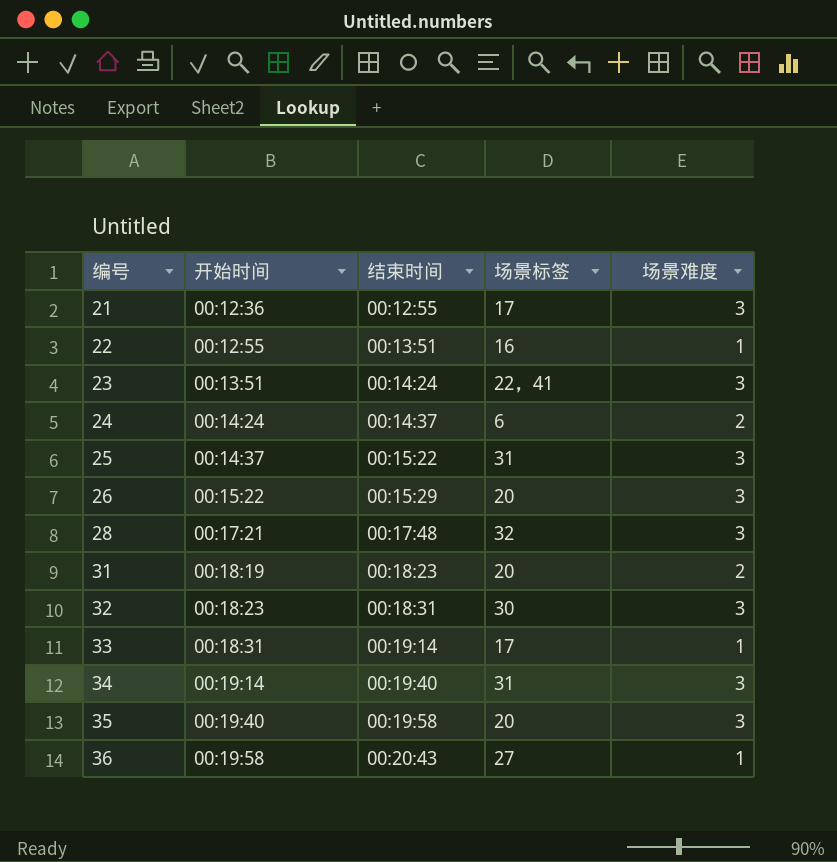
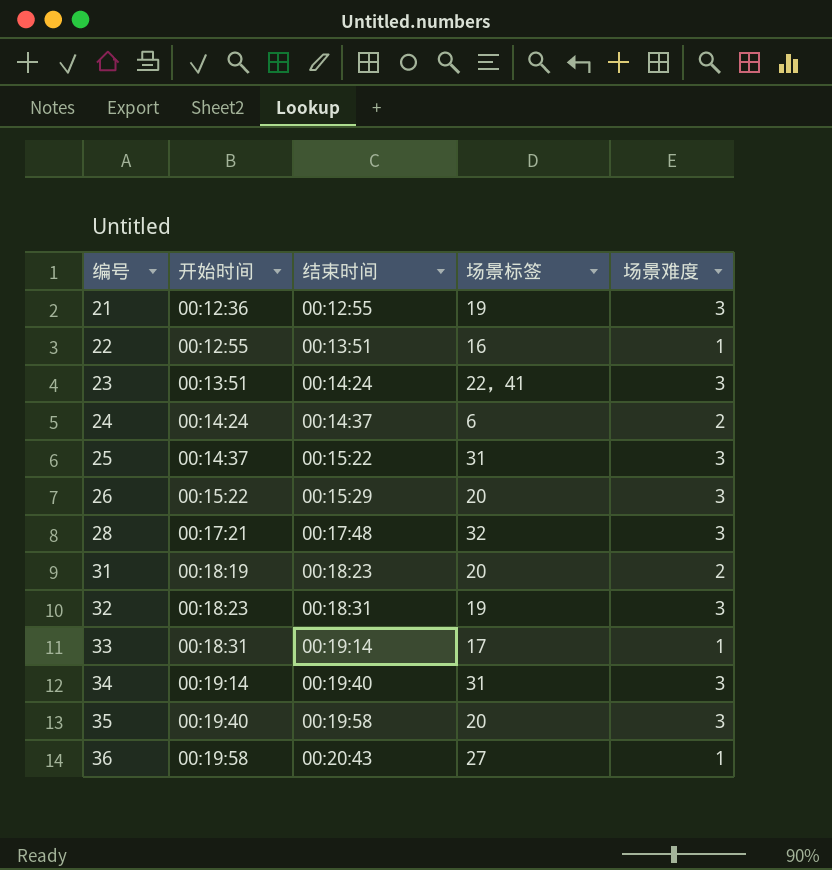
21 | 场景标签: 17 -> 19
32 | 场景标签: 30 -> 19

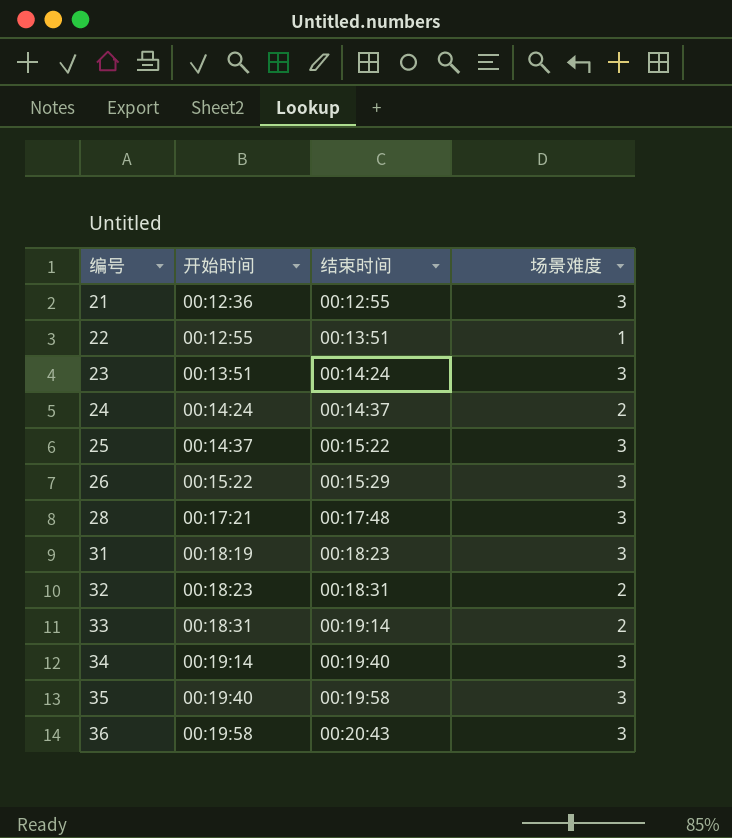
column 场景标签 | position: 4 -> none
31 | 场景难度: 2 -> 3
32 | 场景难度: 3 -> 2
33 | 场景难度: 1 -> 2
36 | 场景难度: 1 -> 3

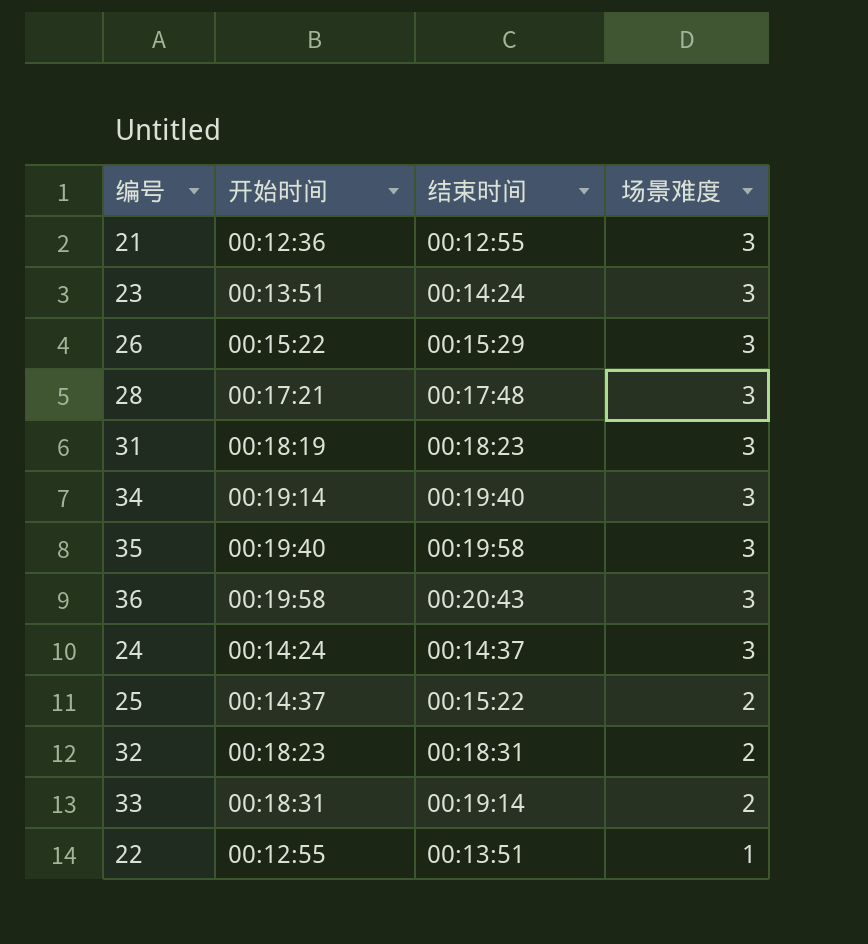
row order: 编号 ascending -> 场景难度 descending
24 | 场景难度: 2 -> 3
25 | 场景难度: 3 -> 2

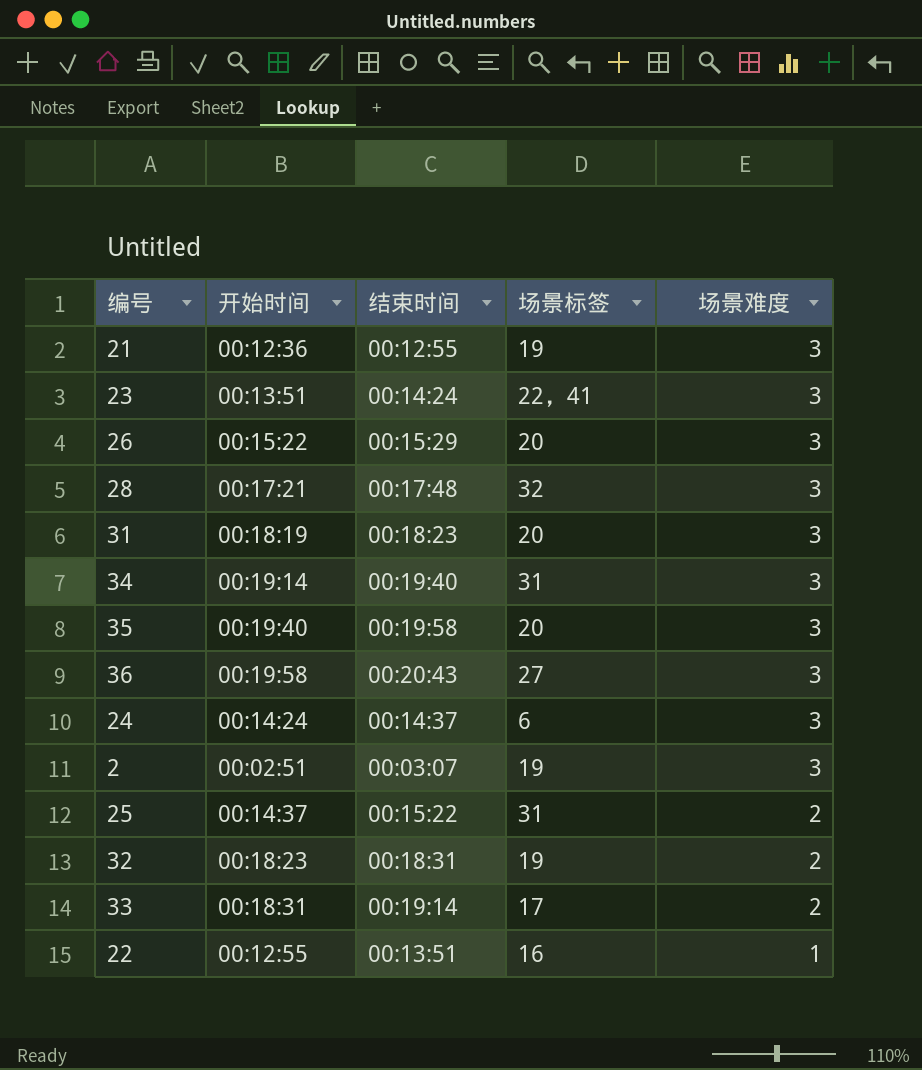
column 场景标签 | position: none -> 4
row 2: none -> 00:02:51 | 00:03:07 | 19 | 3

